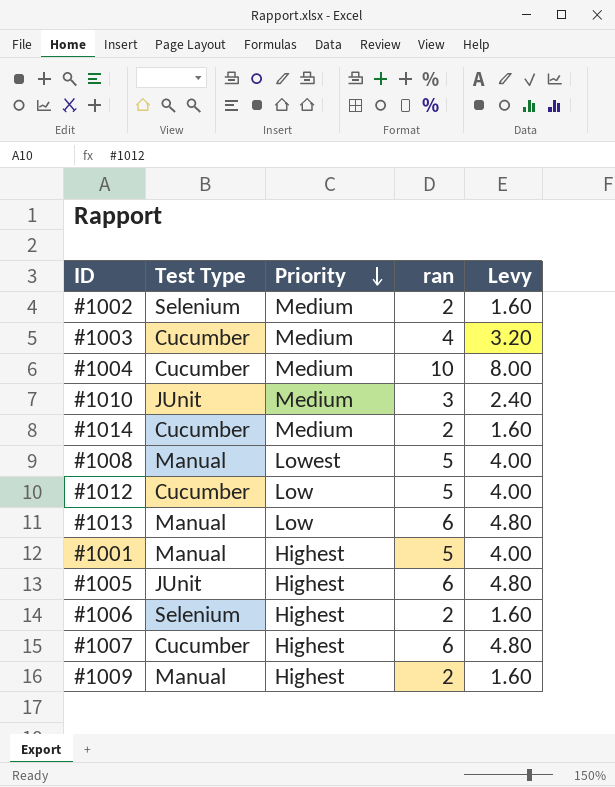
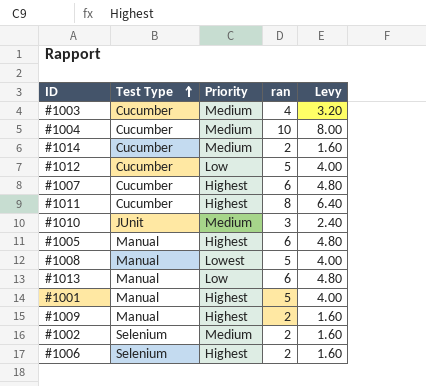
row order: Priority descending -> Test Type ascending
row #1011: none -> Cucumber | Highest | 8 | 6.40
#1005 | Test Type: JUnit -> Manual

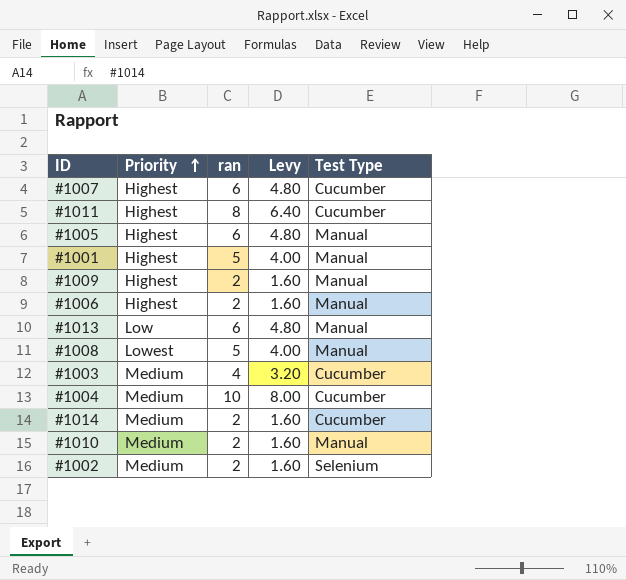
row order: Test Type ascending -> Priority ascending
column Test Type | position: 2 -> 5
row #1012: Cucumber | Low | 5 | 4.00 -> none
#1006 | Test Type: Selenium -> Manual
#1010 | ran: 3 -> 2
#1010 | Levy: 2.40 -> 1.60
#1010 | Test Type: JUnit -> Manual

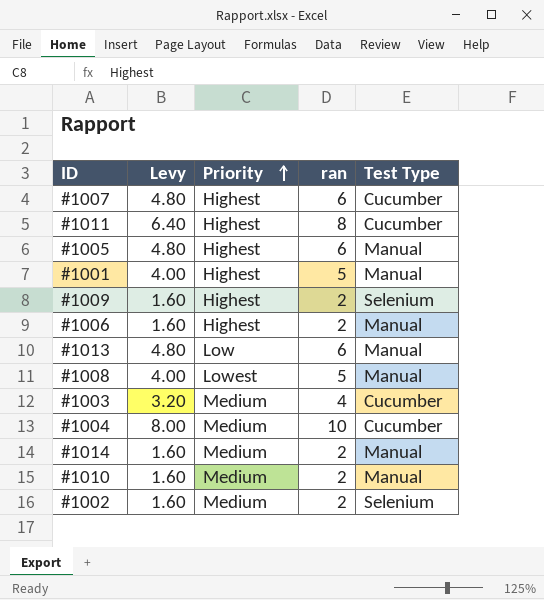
column Levy | position: 4 -> 2
#1009 | Test Type: Manual -> Selenium
#1014 | Test Type: Cucumber -> Manual

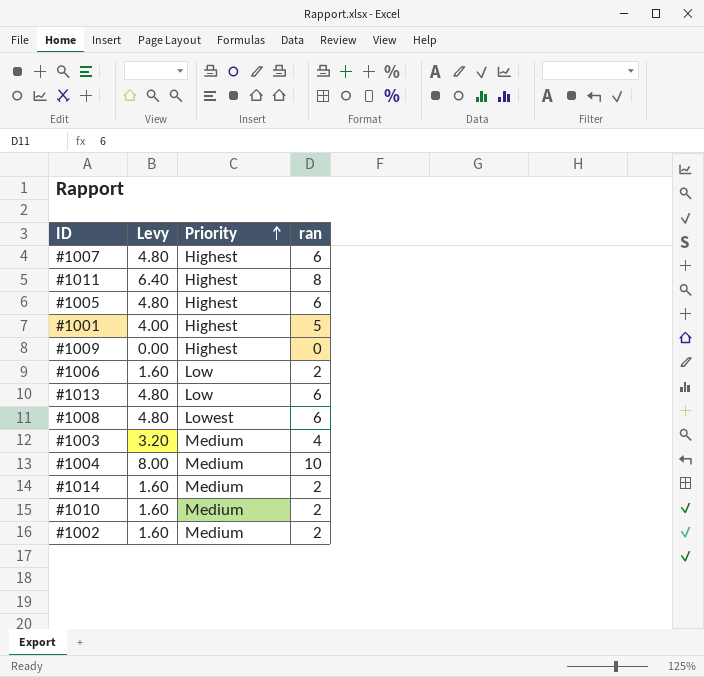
column Test Type | position: 5 -> none
#1009 | Levy: 1.60 -> 0.00
#1009 | ran: 2 -> 0
#1006 | Priority: Highest -> Low
#1008 | Levy: 4.00 -> 4.80
#1008 | ran: 5 -> 6

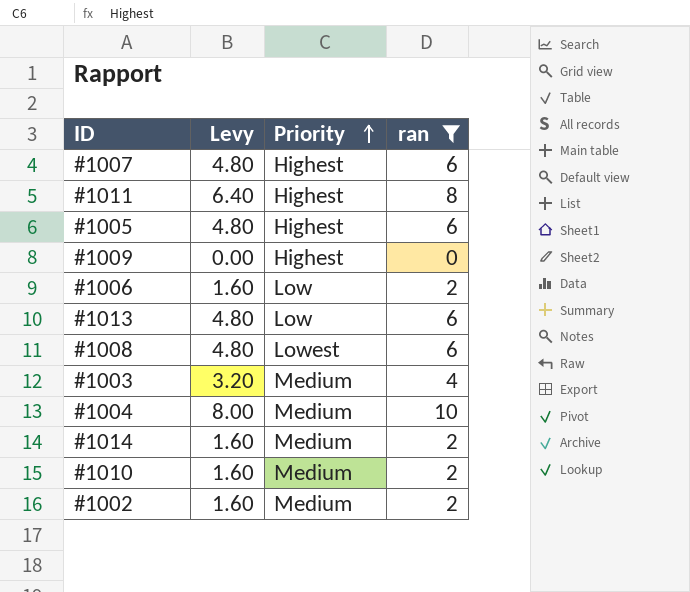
filter: none -> ran != 5

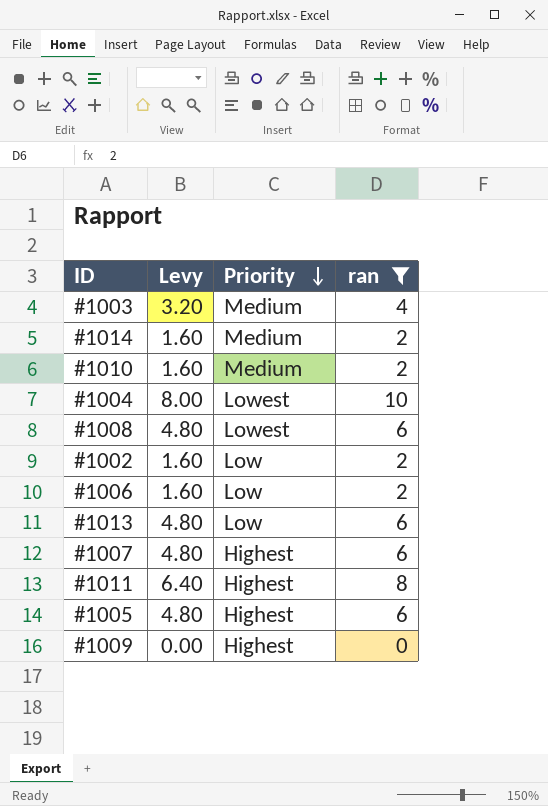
row order: Priority ascending -> Priority descending
#1004 | Priority: Medium -> Lowest
#1002 | Priority: Medium -> Low

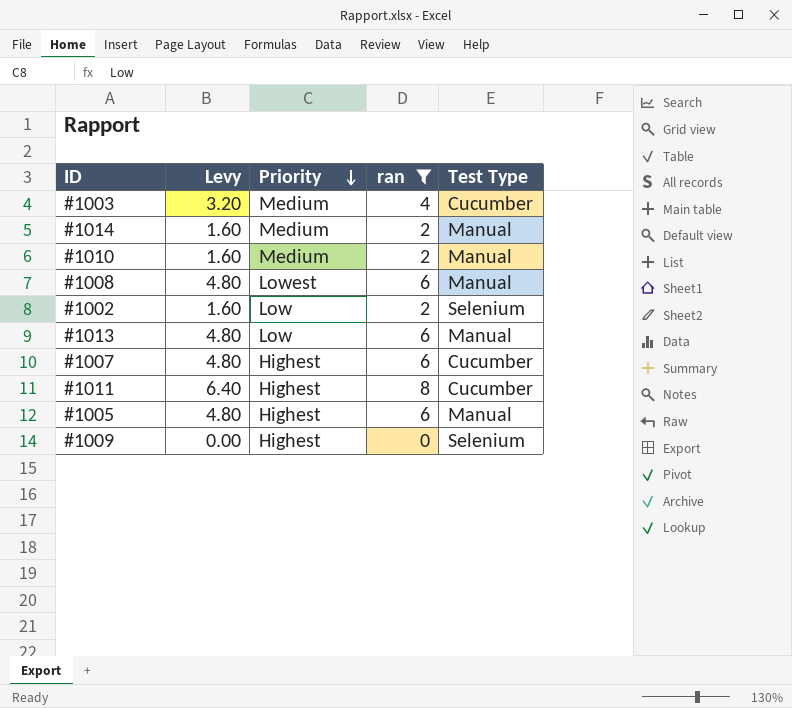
column Test Type | position: none -> 5
row #1004: 8.00 | Lowest | 10 -> none
row #1006: 1.60 | Low | 2 -> none

